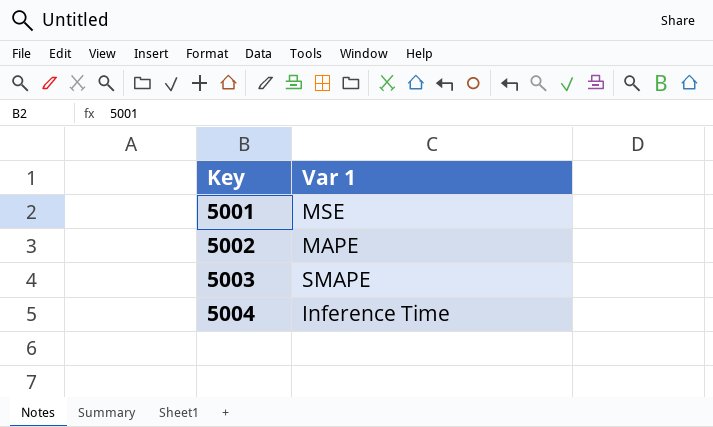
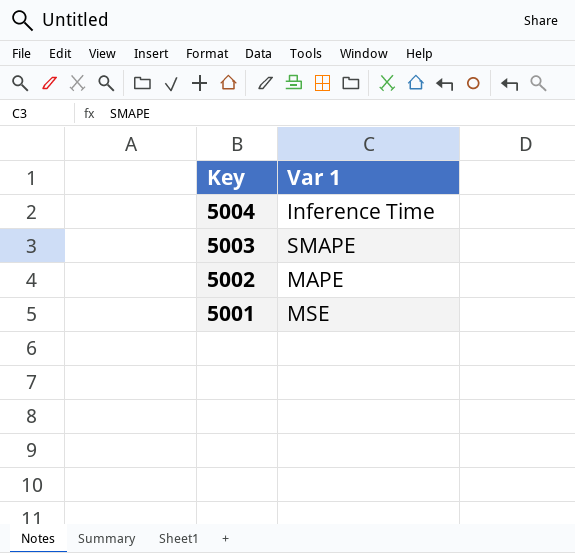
row order: Key ascending -> Key descending

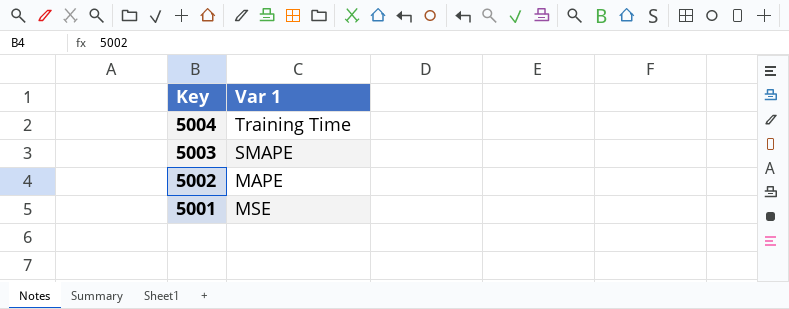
5004 | Var 1: Inference Time -> Training Time

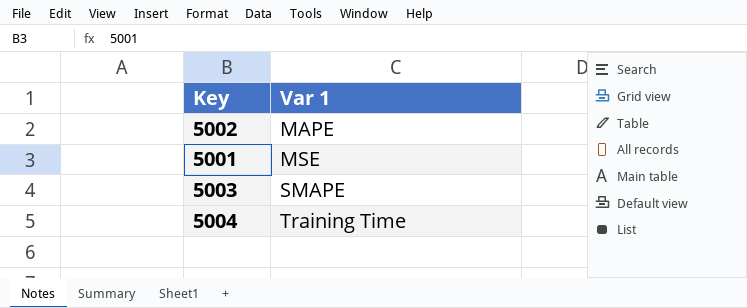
row order: Key descending -> Var 1 ascending

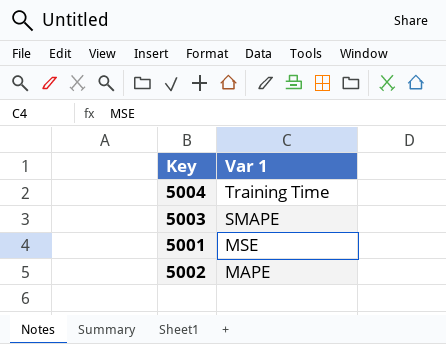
row order: Var 1 ascending -> Var 1 descending

